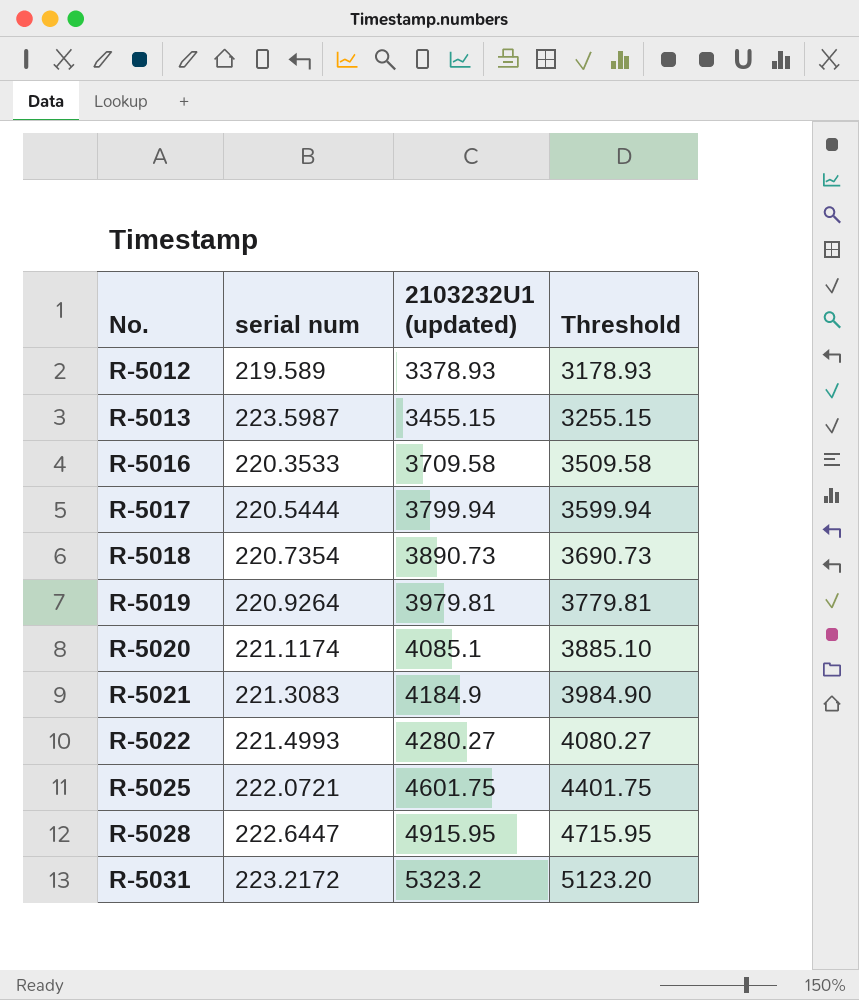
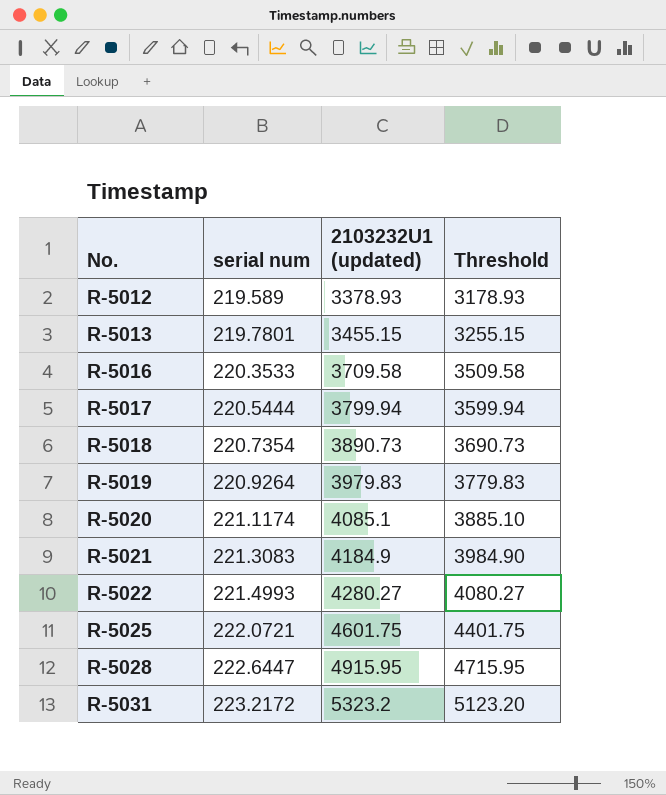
R-5013 | serial num: 223.5987 -> 219.7801
R-5019 | 2103232U1 (updated): 3979.81 -> 3979.83
R-5019 | Threshold: 3779.81 -> 3779.83

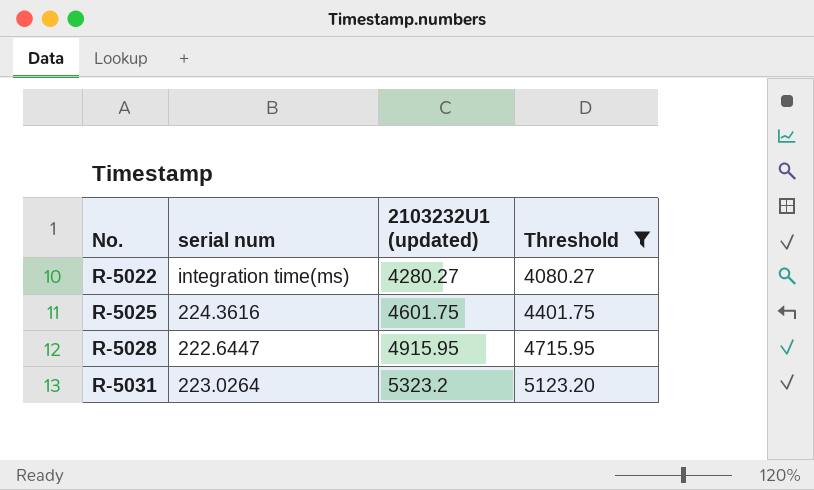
filter: none -> Threshold >= 4080.27
R-5022 | serial num: 221.4993 -> integration time(ms)
R-5025 | serial num: 222.0721 -> 224.3616
R-5031 | serial num: 223.2172 -> 223.0264

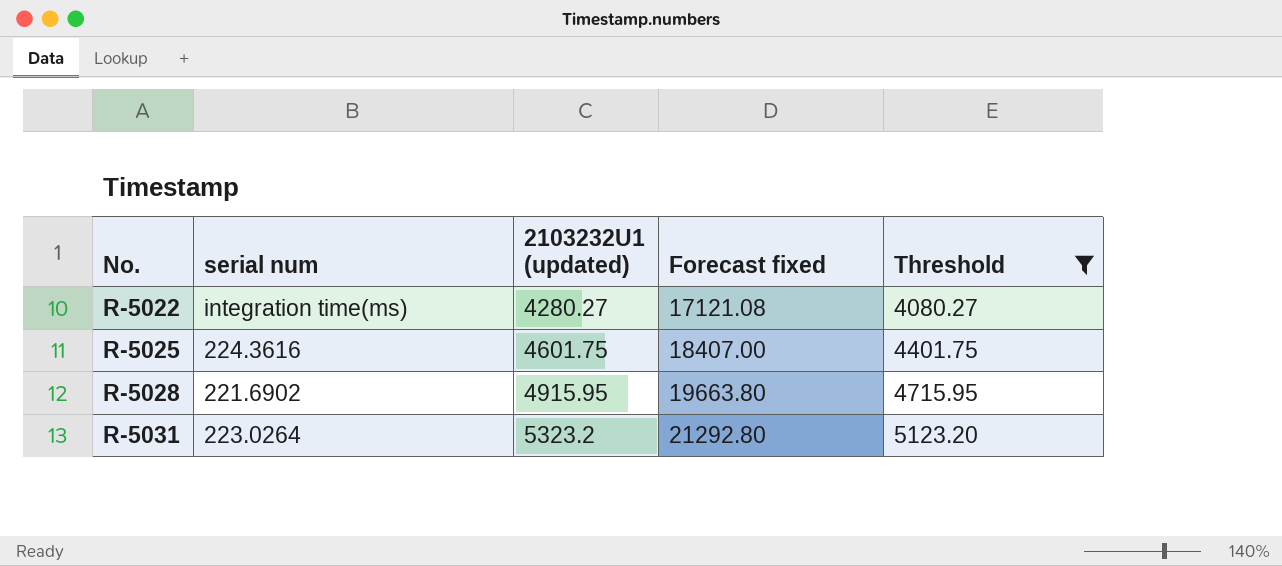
column Forecast fixed | formula: none -> [2103232U1 (updated)] * 4
R-5028 | serial num: 222.6447 -> 221.6902

